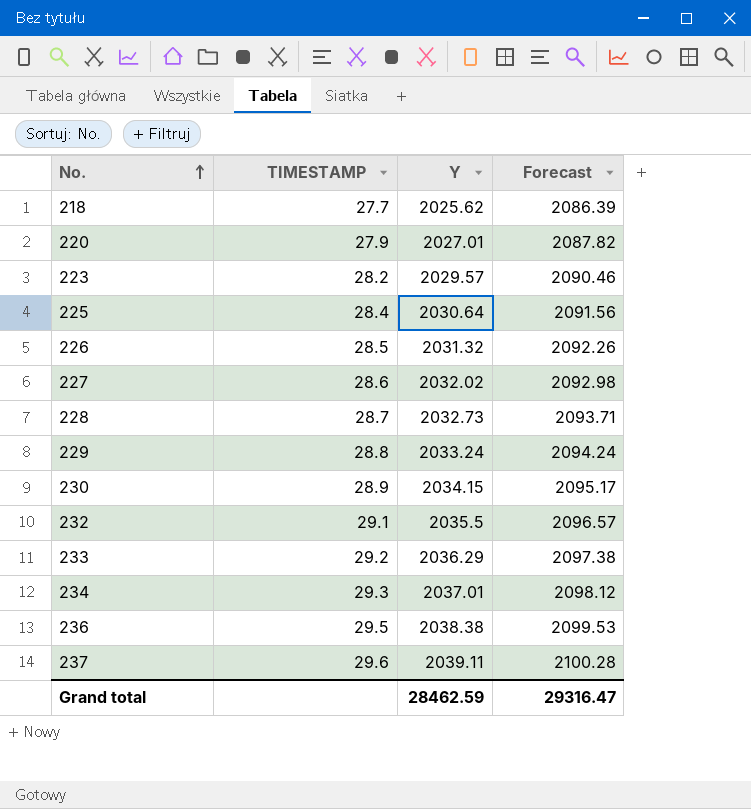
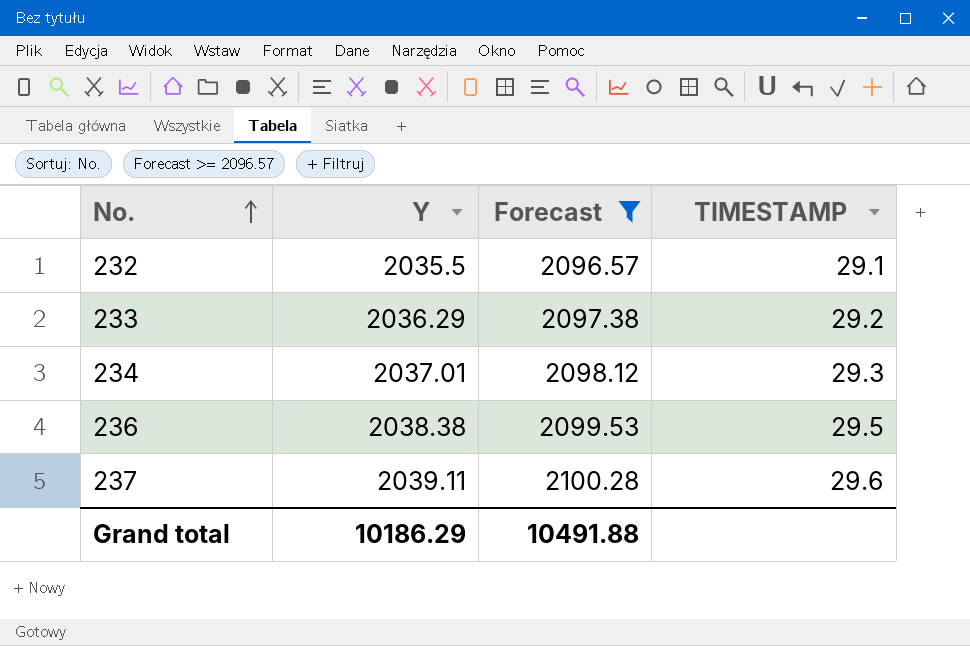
filter: none -> Forecast >= 2096.57
column TIMESTAMP | position: 2 -> 4
Grand total | Y: 28462.59 -> 10186.29
Grand total | Forecast: 29316.47 -> 10491.88

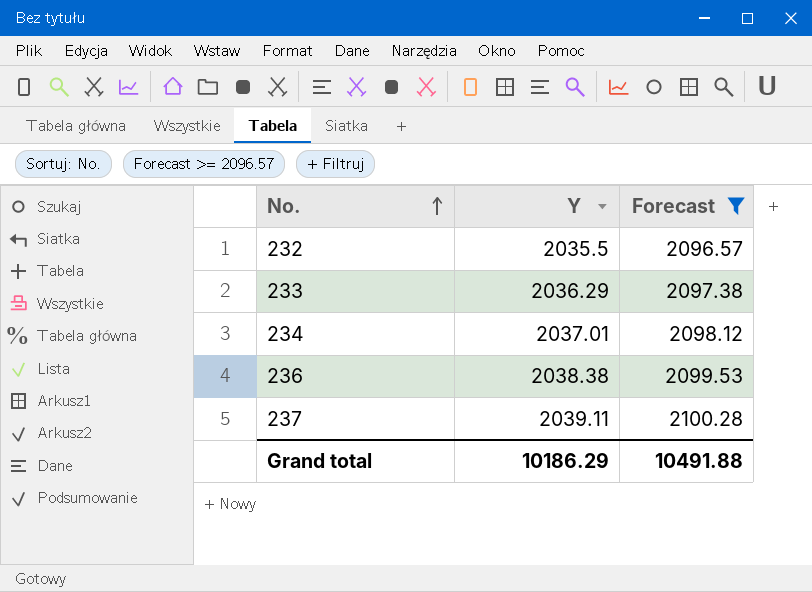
column TIMESTAMP | position: 4 -> none

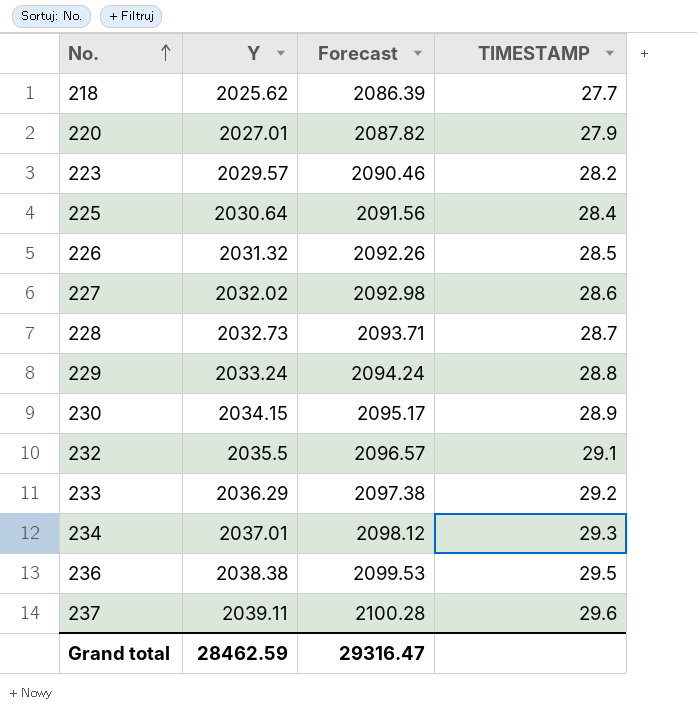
filter: Forecast >= 2096.57 -> none
column TIMESTAMP | position: none -> 4
Grand total | Y: 10186.29 -> 28462.59
Grand total | Forecast: 10491.88 -> 29316.47

